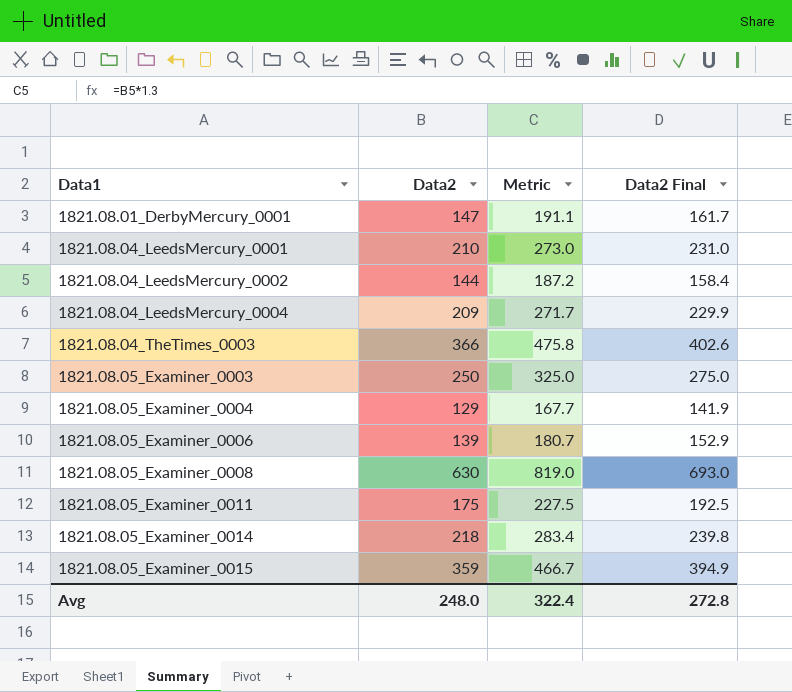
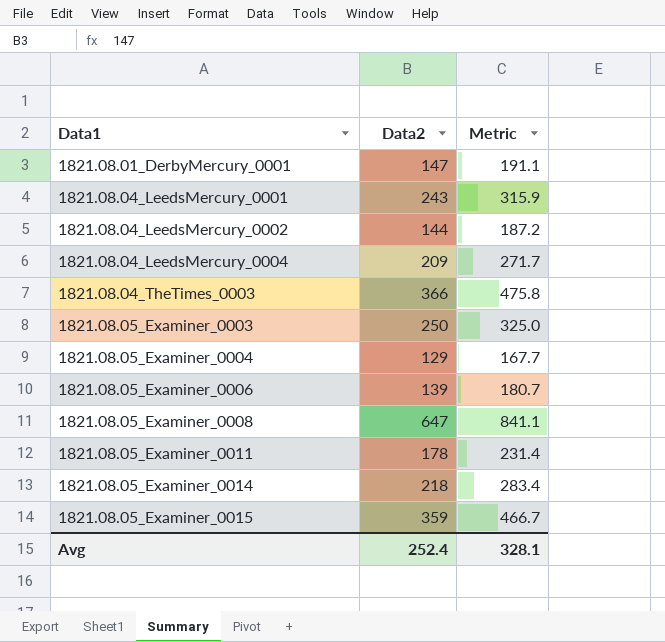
column Data2 Final | formula: [Data2] * 1.1 -> none
1821.08.04_LeedsMercury_0001 | Data2: 210 -> 243
1821.08.04_LeedsMercury_0001 | Metric: 273.0 -> 315.9
1821.08.05_Examiner_0008 | Data2: 630 -> 647
1821.08.05_Examiner_0008 | Metric: 819.0 -> 841.1
1821.08.05_Examiner_0011 | Data2: 175 -> 178
1821.08.05_Examiner_0011 | Metric: 227.5 -> 231.4
Avg | Data2: 248.0 -> 252.4
Avg | Metric: 322.4 -> 328.1

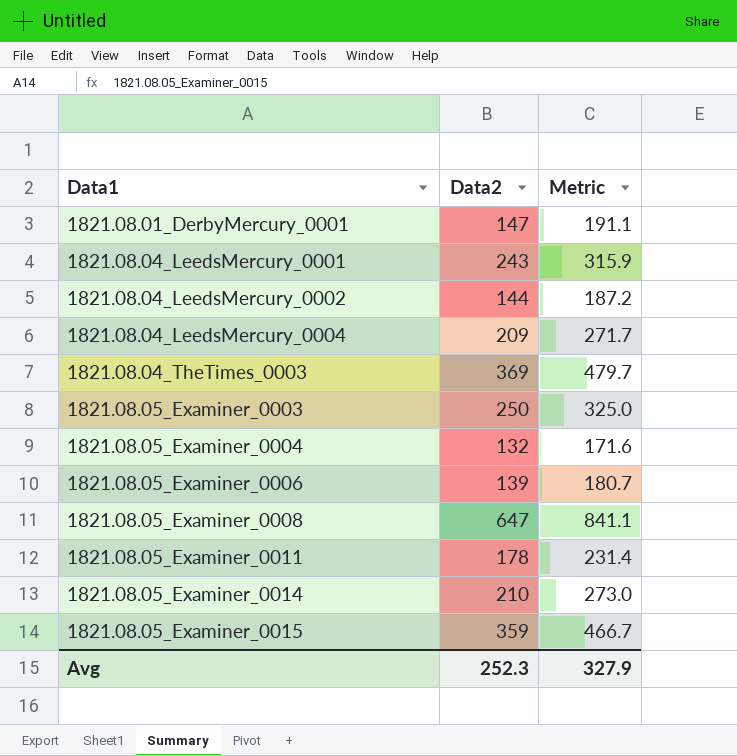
1821.08.04_TheTimes_0003 | Data2: 366 -> 369
1821.08.04_TheTimes_0003 | Metric: 475.8 -> 479.7
1821.08.05_Examiner_0004 | Data2: 129 -> 132
1821.08.05_Examiner_0004 | Metric: 167.7 -> 171.6
1821.08.05_Examiner_0014 | Data2: 218 -> 210
1821.08.05_Examiner_0014 | Metric: 283.4 -> 273.0
Avg | Data2: 252.4 -> 252.3
Avg | Metric: 328.1 -> 327.9

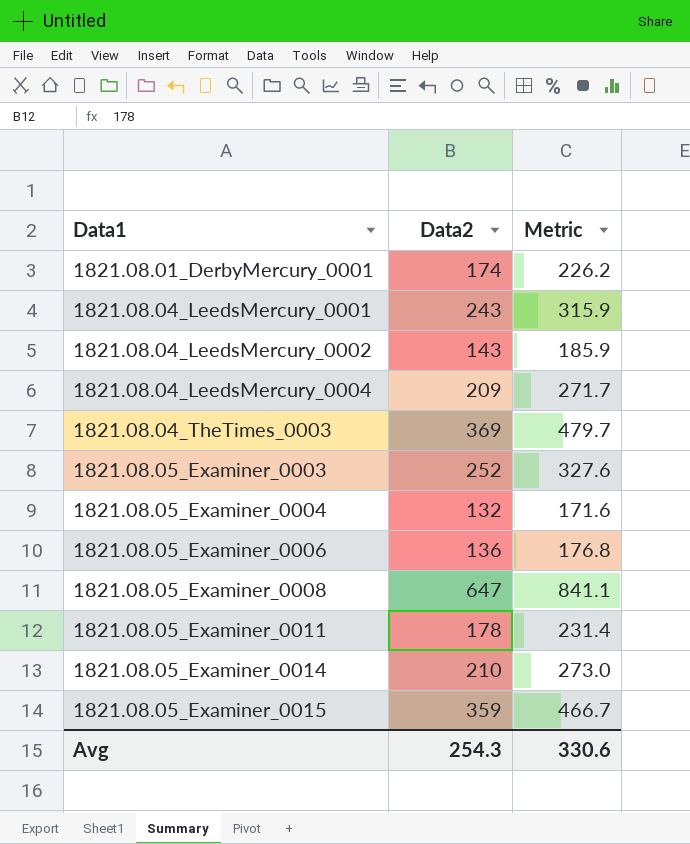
1821.08.01_DerbyMercury_0001 | Data2: 147 -> 174
1821.08.01_DerbyMercury_0001 | Metric: 191.1 -> 226.2
1821.08.04_LeedsMercury_0002 | Data2: 144 -> 143
1821.08.04_LeedsMercury_0002 | Metric: 187.2 -> 185.9
1821.08.05_Examiner_0003 | Data2: 250 -> 252
1821.08.05_Examiner_0003 | Metric: 325.0 -> 327.6
1821.08.05_Examiner_0006 | Data2: 139 -> 136
1821.08.05_Examiner_0006 | Metric: 180.7 -> 176.8
Avg | Data2: 252.3 -> 254.3
Avg | Metric: 327.9 -> 330.6

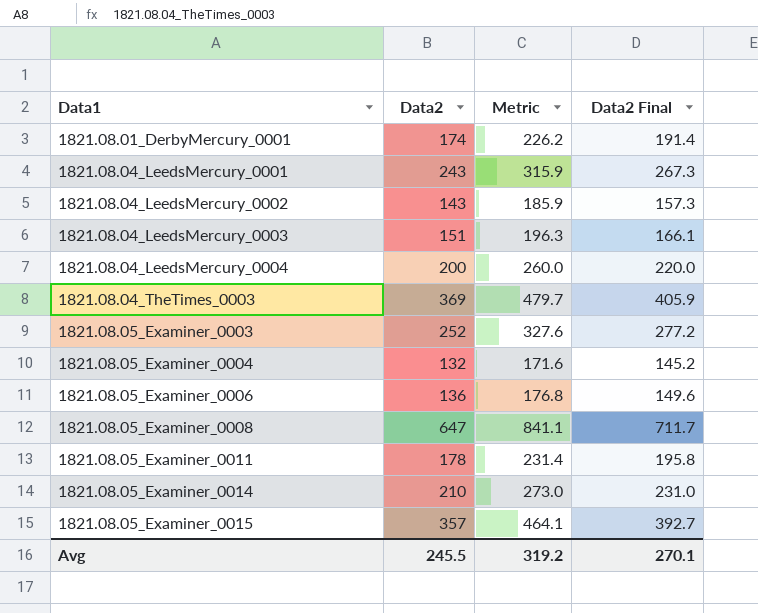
column Data2 Final | formula: none -> [Data2] * 1.1
row 1821.08.04_LeedsMercury_0003: none -> 151 | 196.3 | 166.1
1821.08.04_LeedsMercury_0004 | Data2: 209 -> 200
1821.08.04_LeedsMercury_0004 | Metric: 271.7 -> 260.0
1821.08.05_Examiner_0015 | Data2: 359 -> 357
1821.08.05_Examiner_0015 | Metric: 466.7 -> 464.1
Avg | Data2: 254.3 -> 245.5
Avg | Metric: 330.6 -> 319.2

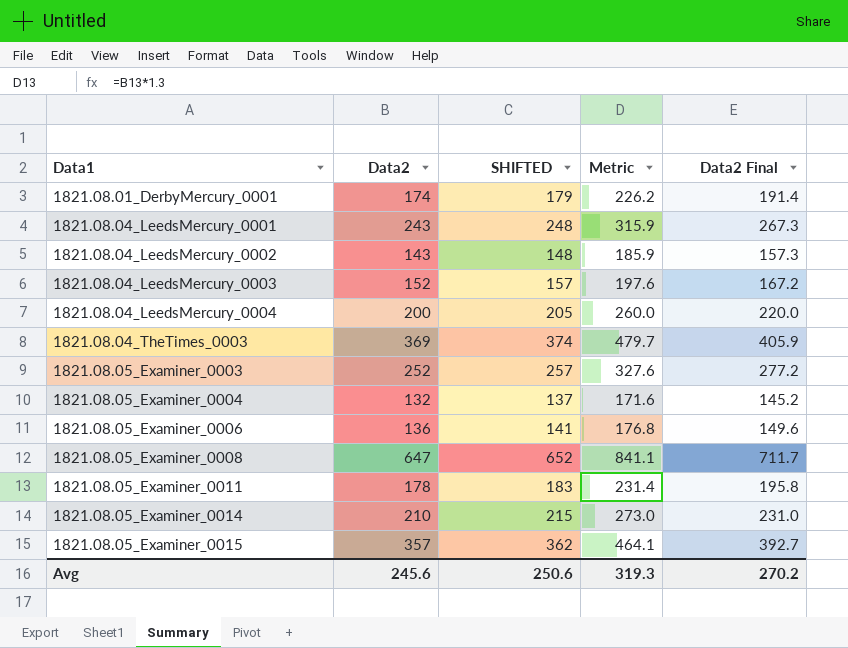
column SHIFTED | formula: none -> [Data2] + 5
1821.08.04_LeedsMercury_0003 | Data2: 151 -> 152
1821.08.04_LeedsMercury_0003 | Metric: 196.3 -> 197.6
1821.08.04_LeedsMercury_0003 | Data2 Final: 166.1 -> 167.2
Avg | Data2: 245.5 -> 245.6
Avg | Metric: 319.2 -> 319.3
Avg | Data2 Final: 270.1 -> 270.2

